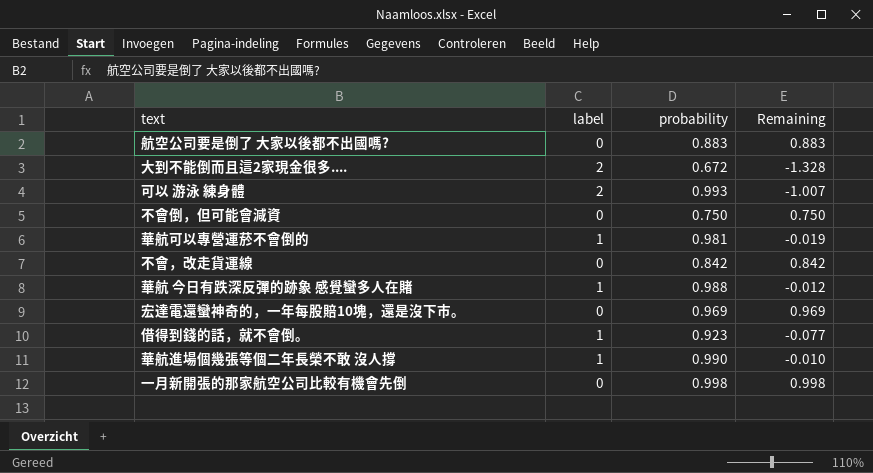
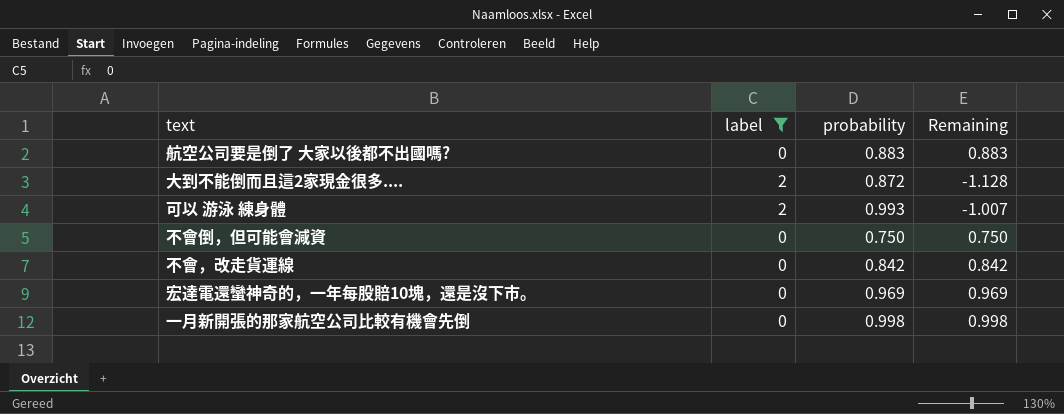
filter: none -> label != 1
大到不能倒而且這2家現金很多.... | probability: 0.672 -> 0.872
大到不能倒而且這2家現金很多.... | Remaining: -1.328 -> -1.128

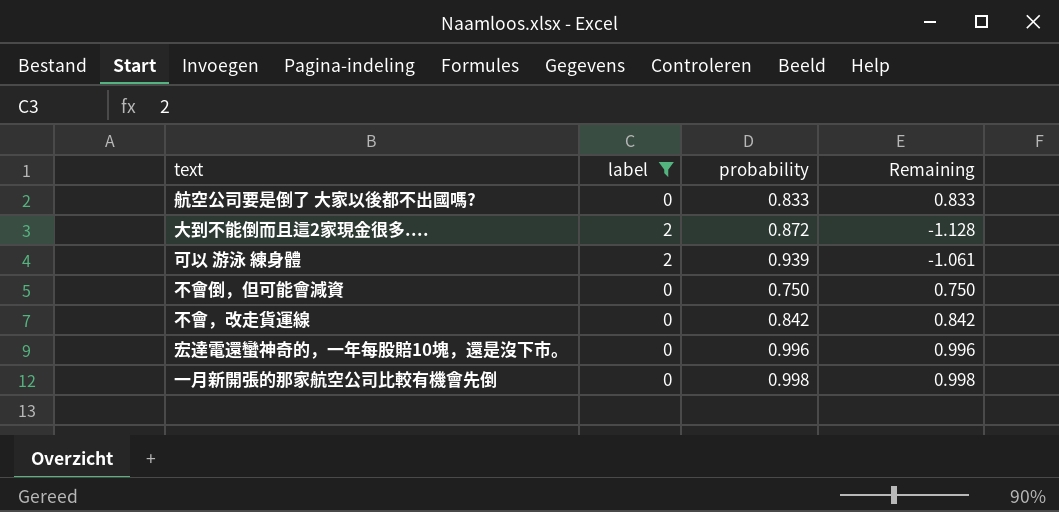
航空公司要是倒了 大家以後都不出國嗎? | probability: 0.883 -> 0.833
航空公司要是倒了 大家以後都不出國嗎? | Remaining: 0.883 -> 0.833
可以 游泳 練身體 | probability: 0.993 -> 0.939
可以 游泳 練身體 | Remaining: -1.007 -> -1.061
宏達電還蠻神奇的，一年每股賠10塊，還是沒下市。 | probability: 0.969 -> 0.996
宏達電還蠻神奇的，一年每股賠10塊，還是沒下市。 | Remaining: 0.969 -> 0.996

